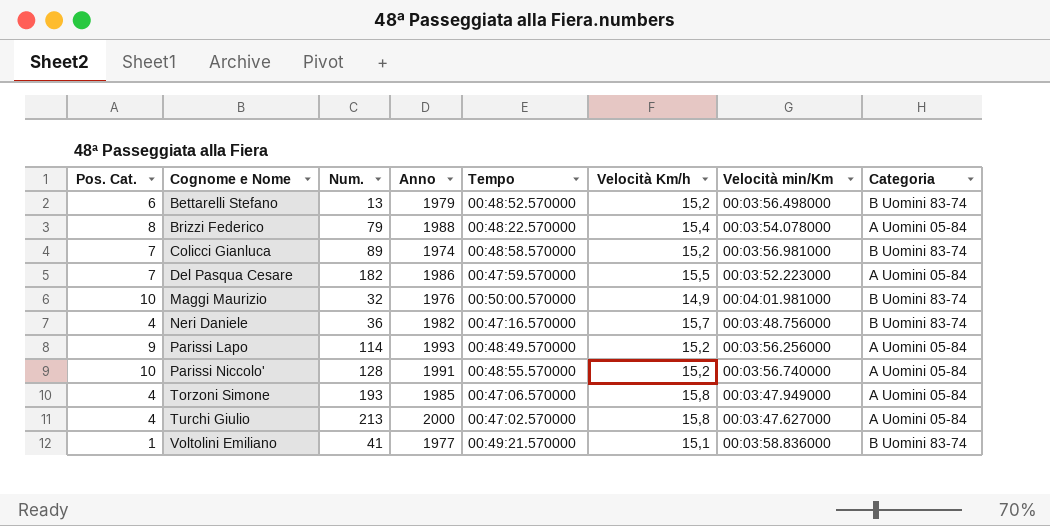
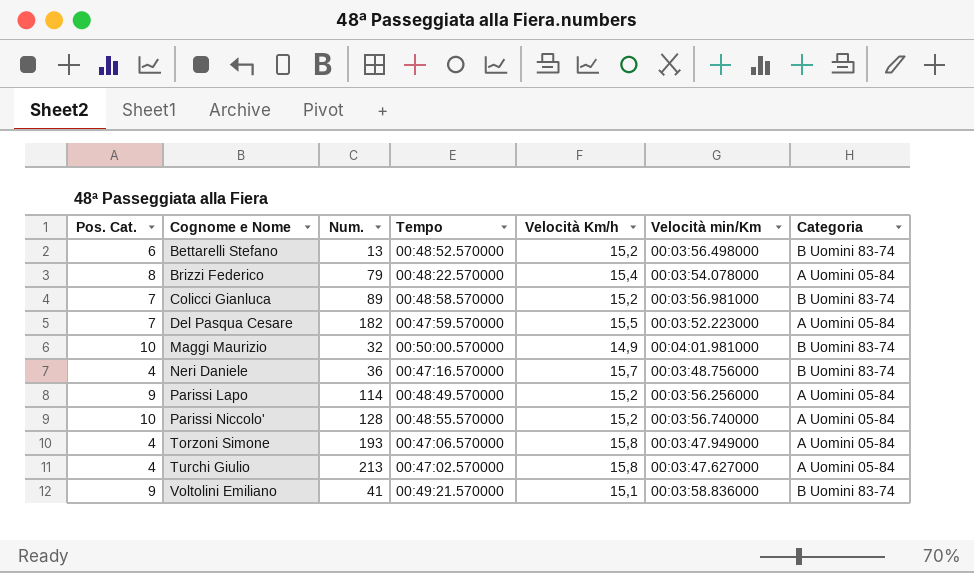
column Anno | position: 4 -> none
Voltolini Emiliano | Pos. Cat.: 1 -> 9

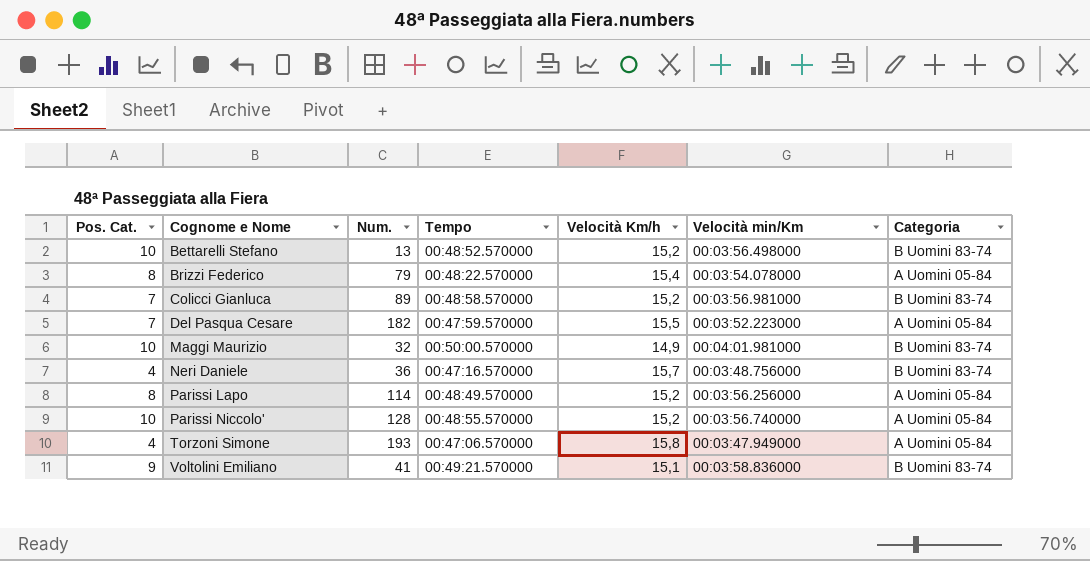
row Turchi Giulio: 4 | 213 | 00:47:02.570000 | 15,8 | 00:03:47.627000 | A Uomini 05-84 -> none
Bettarelli Stefano | Pos. Cat.: 6 -> 10
Parissi Lapo | Pos. Cat.: 9 -> 8

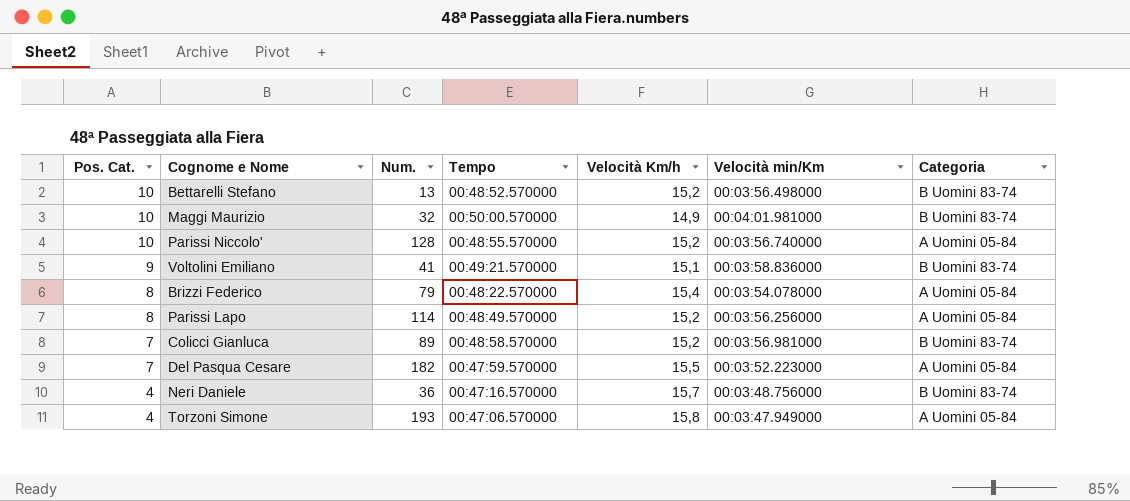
row order: Cognome e Nome ascending -> Pos. Cat. descending

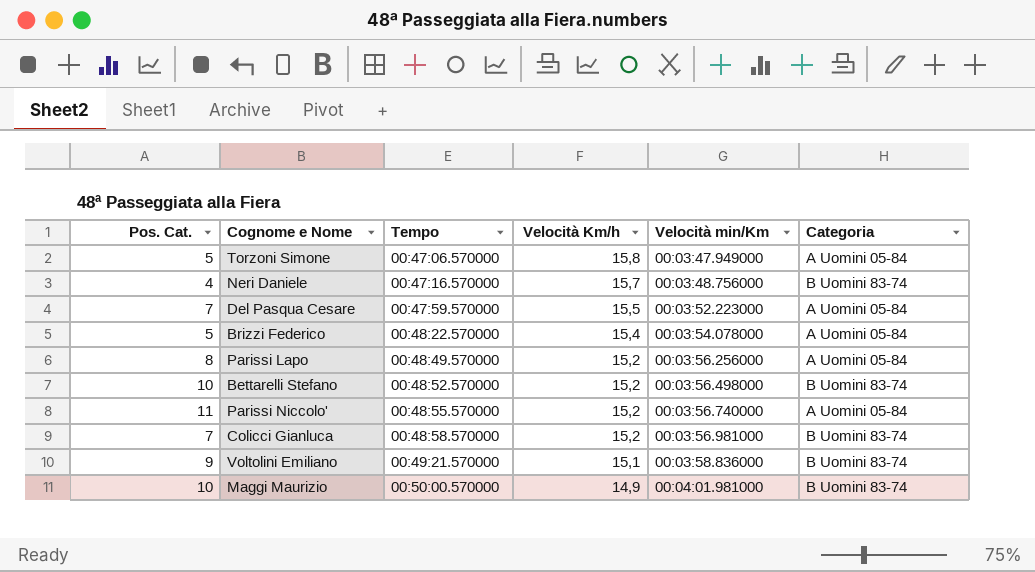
row order: Pos. Cat. descending -> Tempo ascending
column Num. | position: 3 -> none
Torzoni Simone | Pos. Cat.: 4 -> 5
Brizzi Federico | Pos. Cat.: 8 -> 5
Parissi Niccolo' | Pos. Cat.: 10 -> 11

